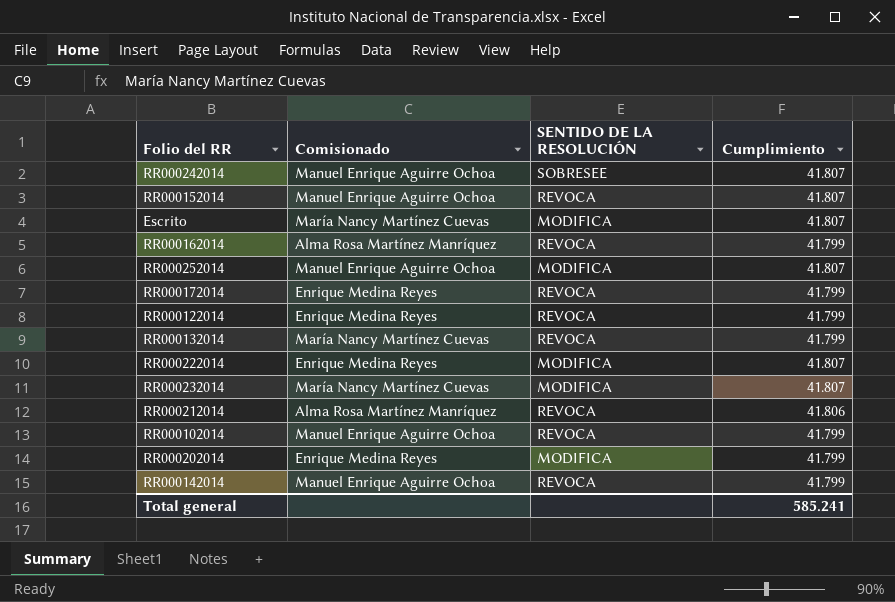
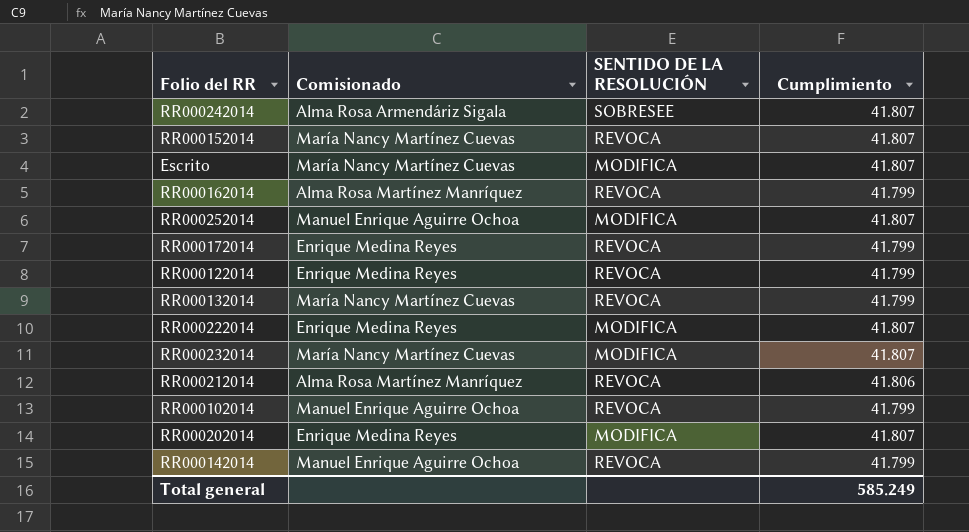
RR000242014 | Comisionado: Manuel Enrique Aguirre Ochoa -> Alma Rosa Armendáriz Sigala
RR000152014 | Comisionado: Manuel Enrique Aguirre Ochoa -> María Nancy Martínez Cuevas
RR000202014 | Cumplimiento: 41.799 -> 41.807
Total general | Cumplimiento: 585.241 -> 585.249

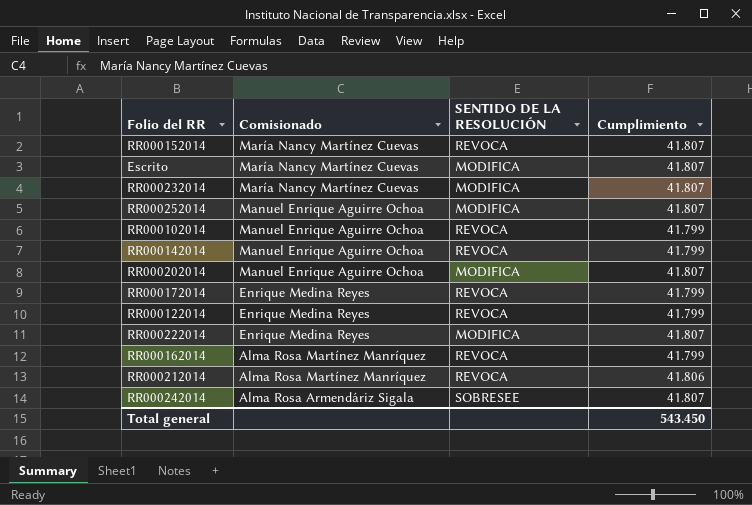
row order: none -> Comisionado descending
row RR000132014: María Nancy Martínez Cuevas | REVOCA | 41.799 -> none
RR000202014 | Comisionado: Enrique Medina Reyes -> Manuel Enrique Aguirre Ochoa
Total general | Cumplimiento: 585.249 -> 543.450

